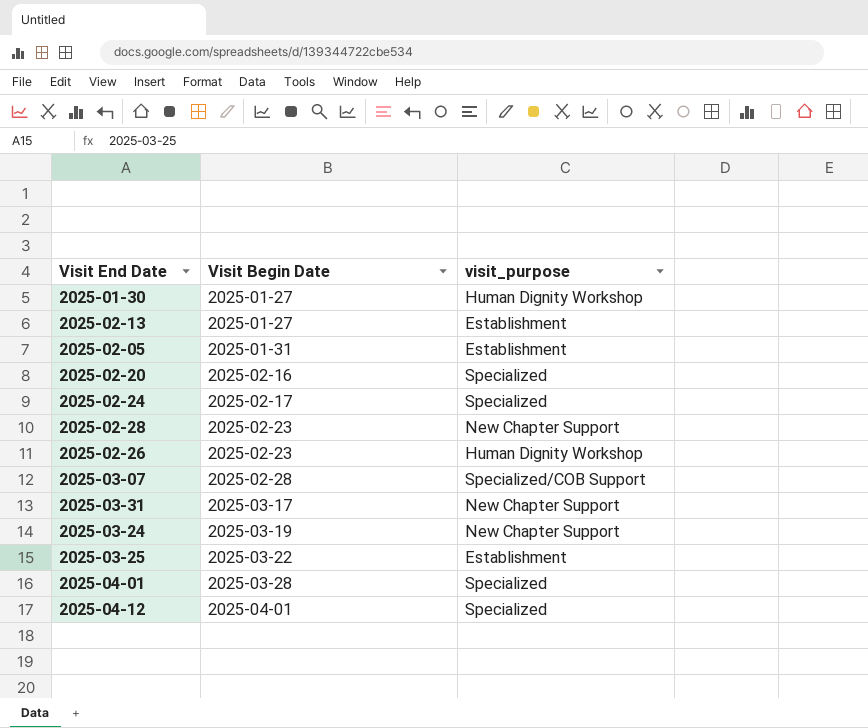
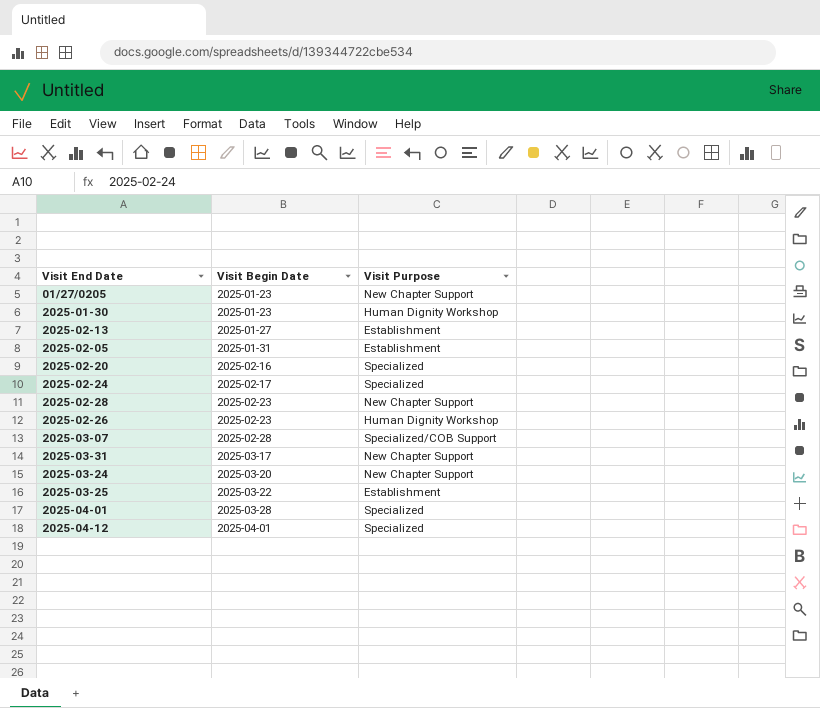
column name: visit_purpose -> Visit Purpose
row 01/27/0205: none -> 2025-01-23 | New Chapter Support
2025-01-30 | Visit Begin Date: 2025-01-27 -> 2025-01-23
2025-03-24 | Visit Begin Date: 2025-03-19 -> 2025-03-20

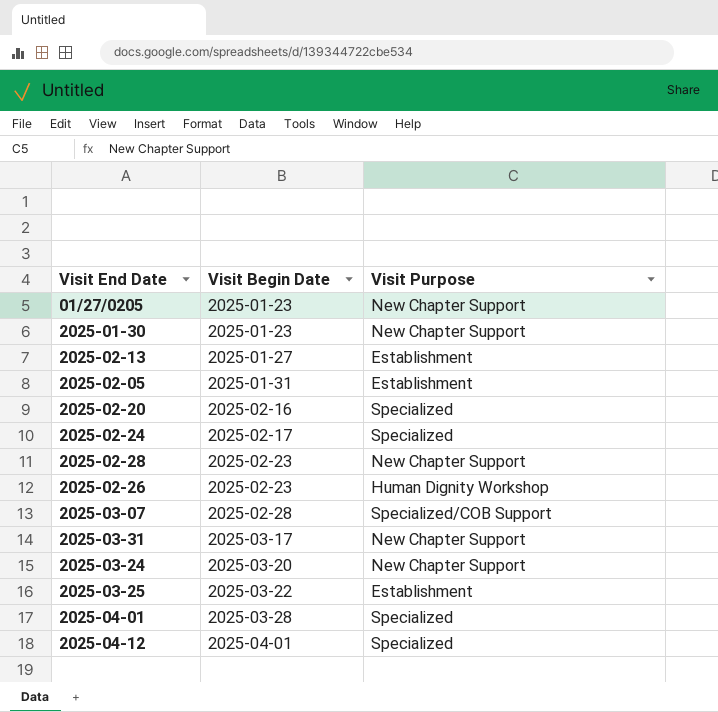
2025-01-30 | Visit Purpose: Human Dignity Workshop -> New Chapter Support

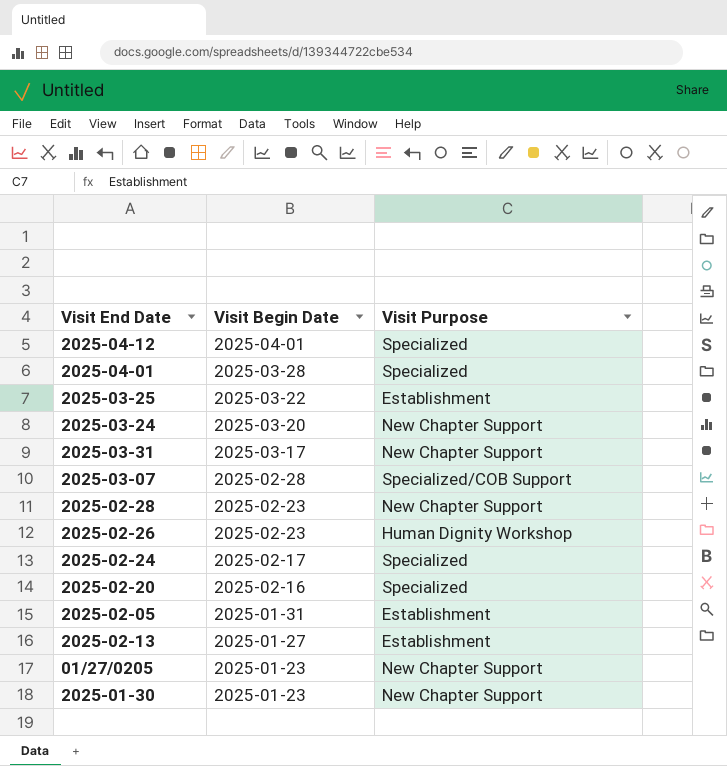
row order: Visit Begin Date ascending -> Visit Begin Date descending

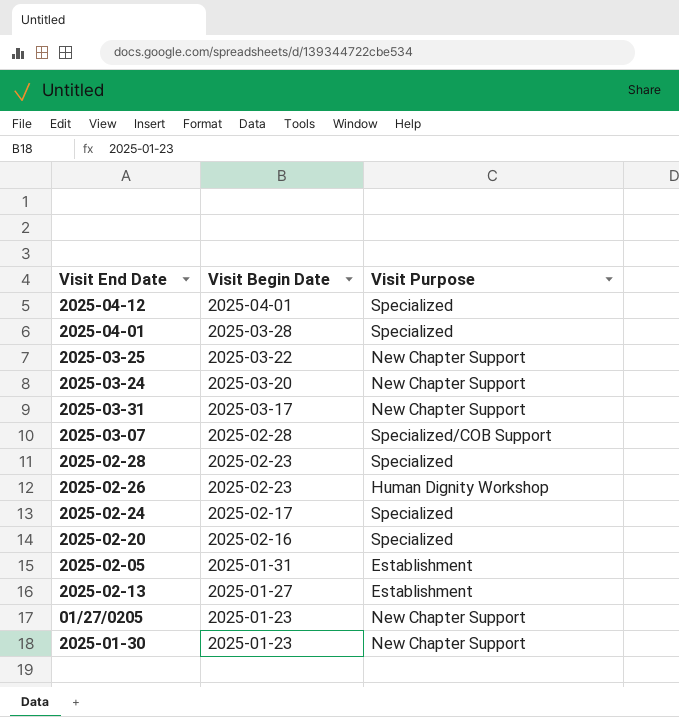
2025-03-25 | Visit Purpose: Establishment -> New Chapter Support
2025-02-28 | Visit Purpose: New Chapter Support -> Specialized

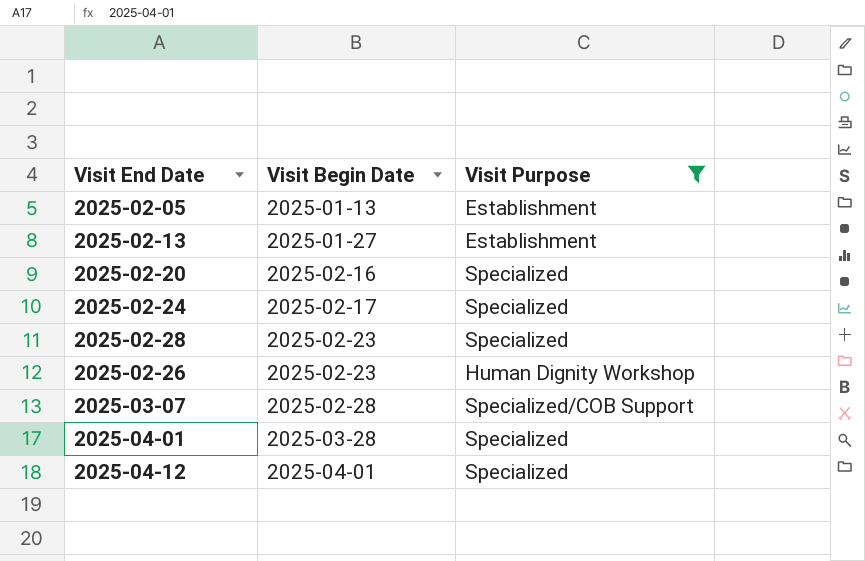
filter: none -> Visit Purpose != New Chapter Support
row order: Visit Begin Date descending -> Visit Begin Date ascending
2025-02-05 | Visit Begin Date: 2025-01-31 -> 2025-01-13

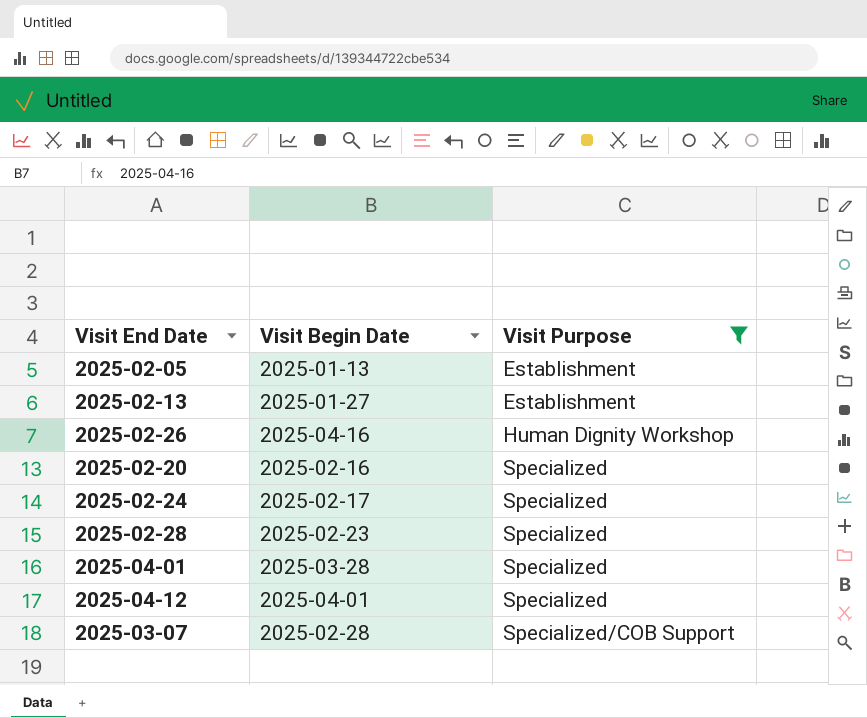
row order: Visit Begin Date ascending -> Visit Purpose ascending
2025-02-26 | Visit Begin Date: 2025-02-23 -> 2025-04-16

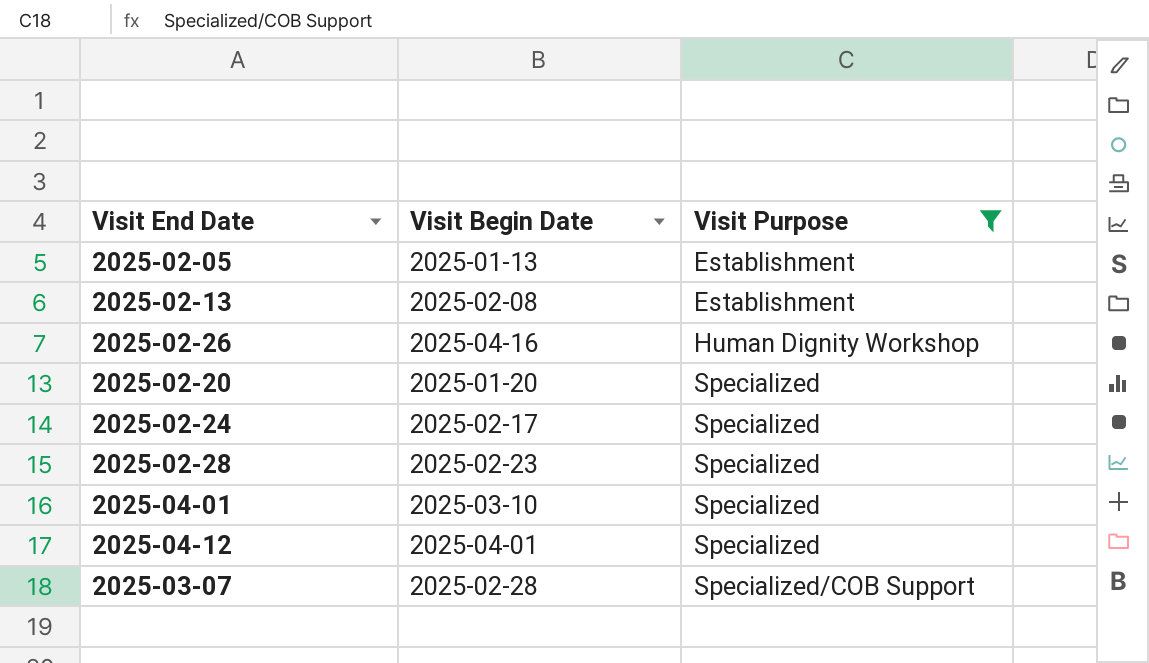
2025-02-13 | Visit Begin Date: 2025-01-27 -> 2025-02-08
2025-02-20 | Visit Begin Date: 2025-02-16 -> 2025-01-20
2025-04-01 | Visit Begin Date: 2025-03-28 -> 2025-03-10

